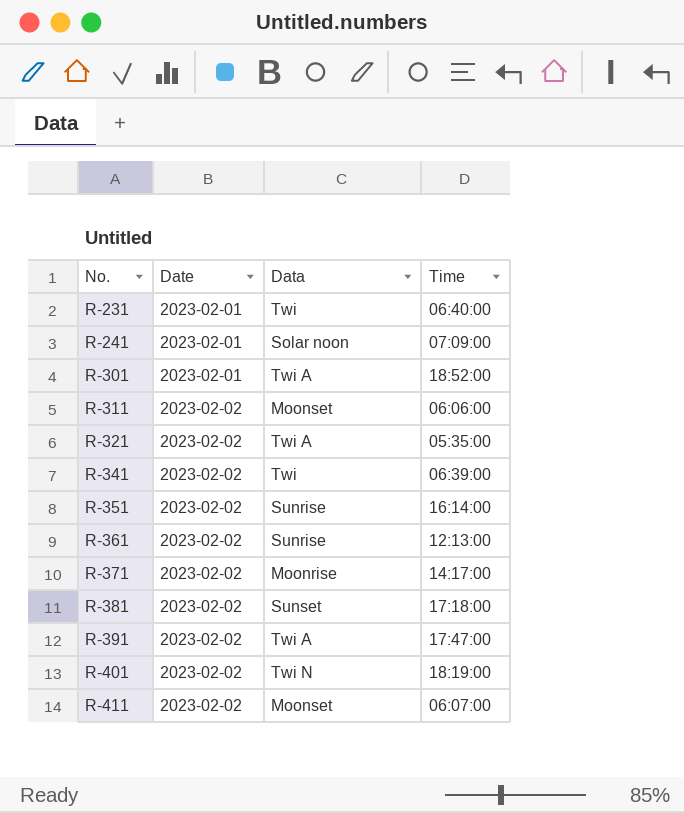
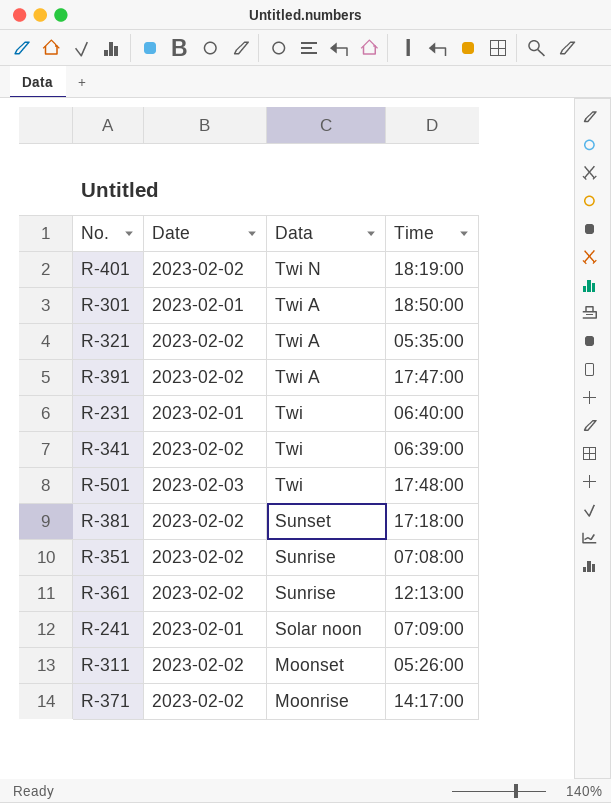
row order: No. ascending -> Data descending
row R-411: 2023-02-02 | Moonset | 06:07:00 -> none
R-301 | Time: 18:52:00 -> 18:50:00
row R-501: none -> 2023-02-03 | Twi | 17:48:00
R-351 | Time: 16:14:00 -> 07:08:00
R-311 | Time: 06:06:00 -> 05:26:00

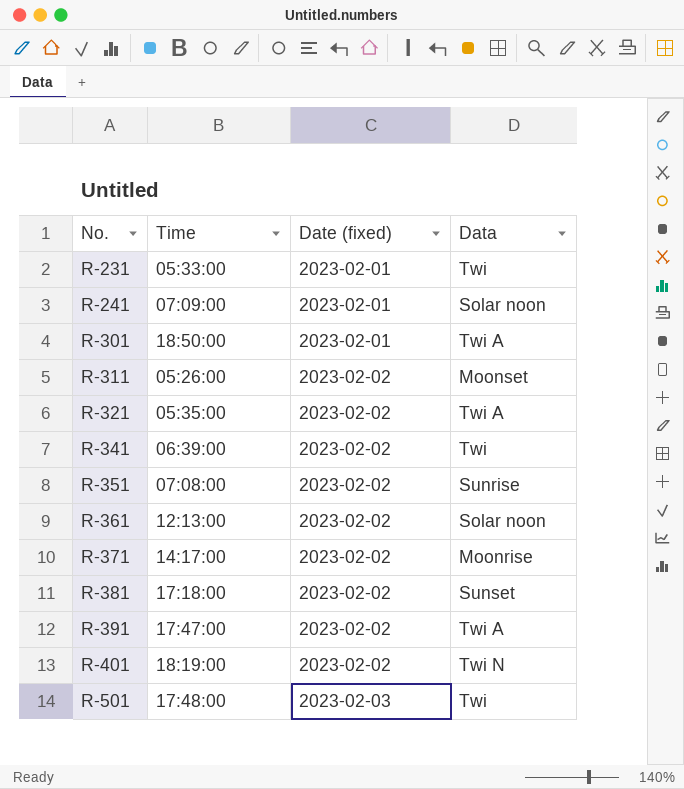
row order: Data descending -> No. ascending
column Time | position: 4 -> 2
column name: Date -> Date (fixed)
R-231 | Time: 06:40:00 -> 05:33:00
R-361 | Data: Sunrise -> Solar noon

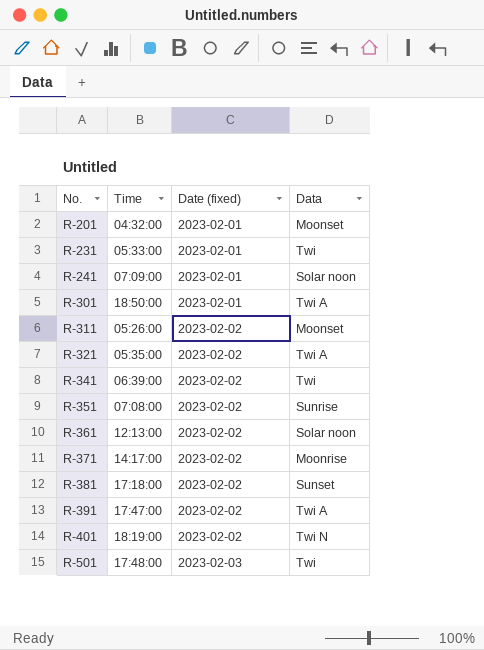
row R-201: none -> 04:32:00 | 2023-02-01 | Moonset

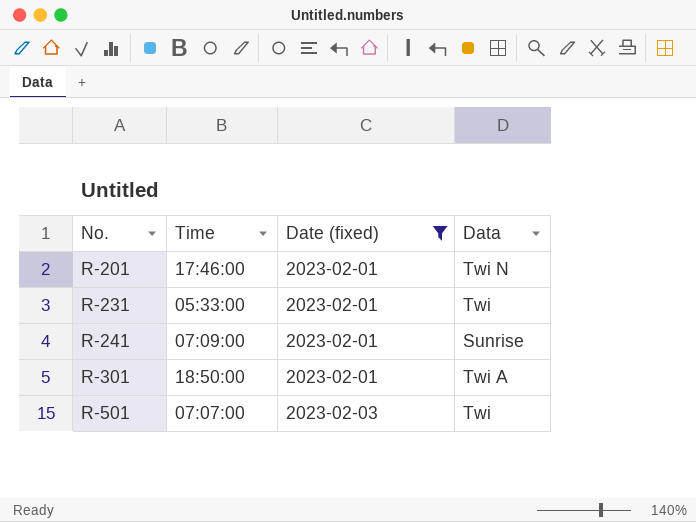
filter: none -> Date (fixed) != 2023-02-02
R-201 | Time: 04:32:00 -> 17:46:00
R-201 | Data: Moonset -> Twi N
R-241 | Data: Solar noon -> Sunrise
R-501 | Time: 17:48:00 -> 07:07:00

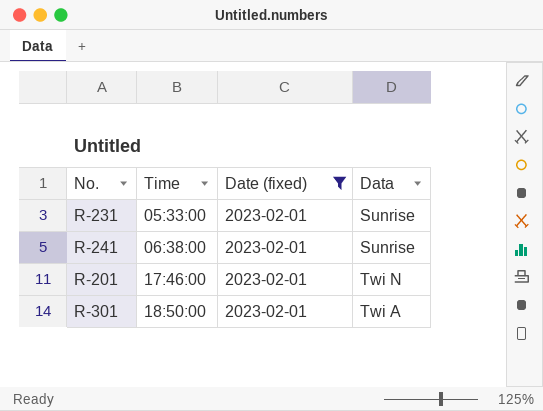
row order: No. ascending -> Time ascending
row R-501: 07:07:00 | 2023-02-03 | Twi -> none
R-231 | Data: Twi -> Sunrise
R-241 | Time: 07:09:00 -> 06:38:00

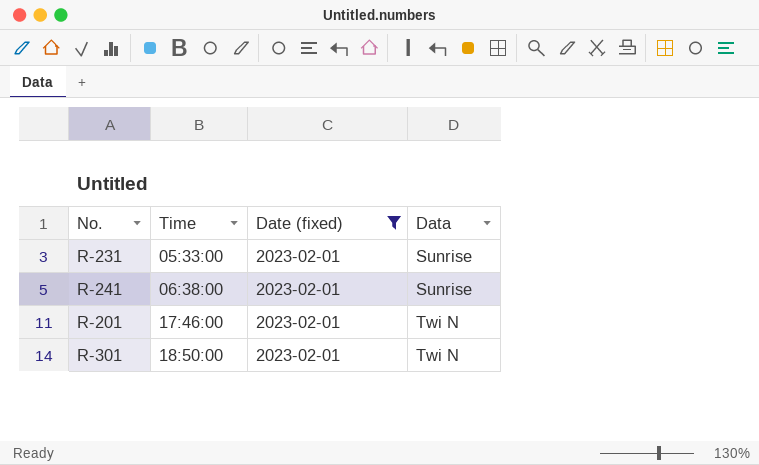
R-301 | Data: Twi A -> Twi N

